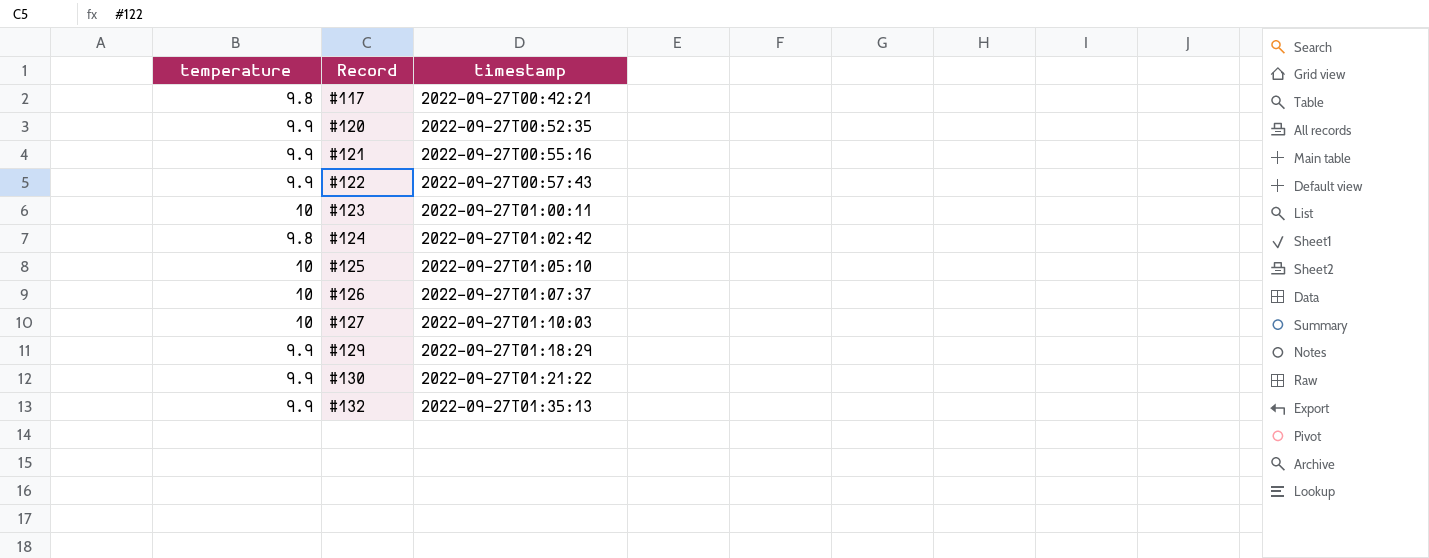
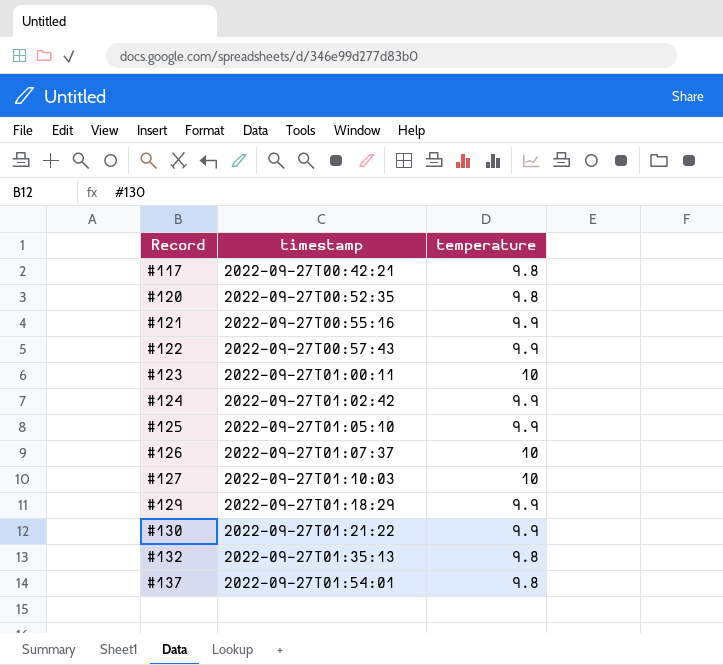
column temperature | position: 1 -> 3
#120 | temperature: 9.9 -> 9.8
#124 | temperature: 9.8 -> 9.9
#125 | temperature: 10 -> 9.9
#132 | temperature: 9.9 -> 9.8
row #137: none -> 2022-09-27T01:54:01 | 9.8

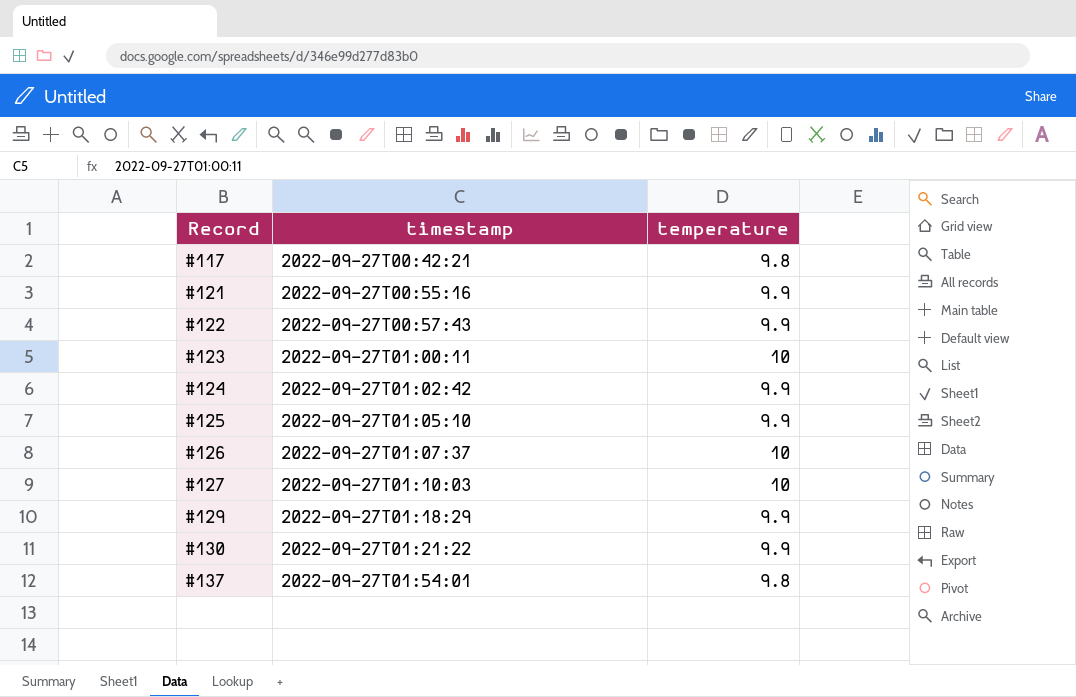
row #120: 2022-09-27T00:52:35 | 9.8 -> none
row #132: 2022-09-27T01:35:13 | 9.8 -> none

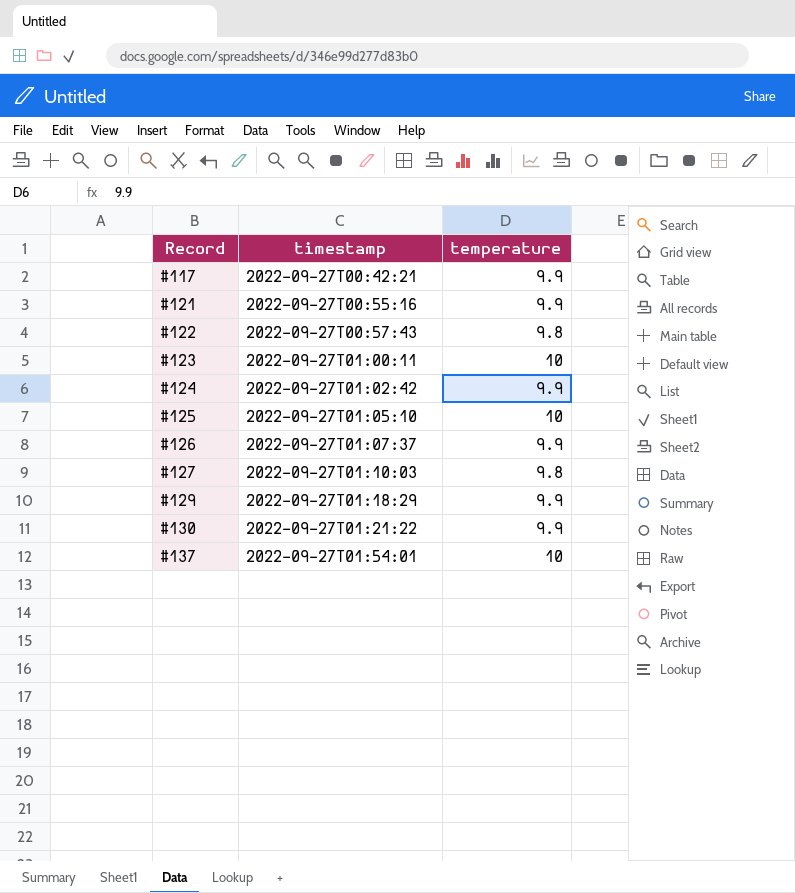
#117 | temperature: 9.8 -> 9.9
#122 | temperature: 9.9 -> 9.8
#125 | temperature: 9.9 -> 10
#126 | temperature: 10 -> 9.9
#127 | temperature: 10 -> 9.8
#137 | temperature: 9.8 -> 10

